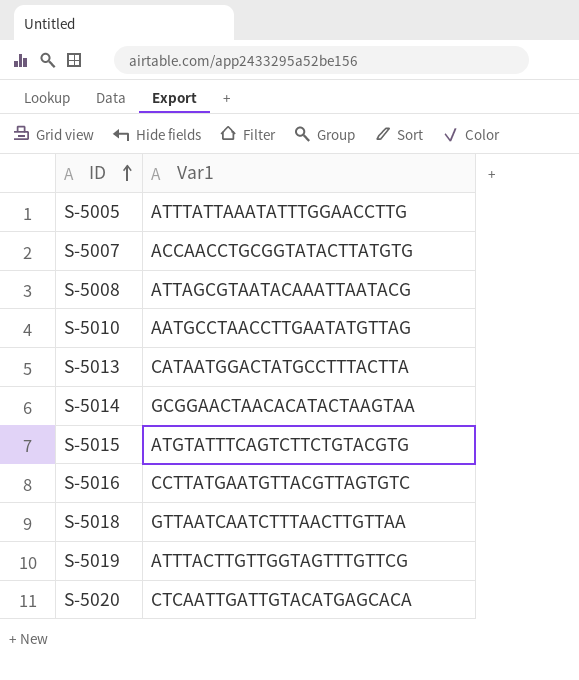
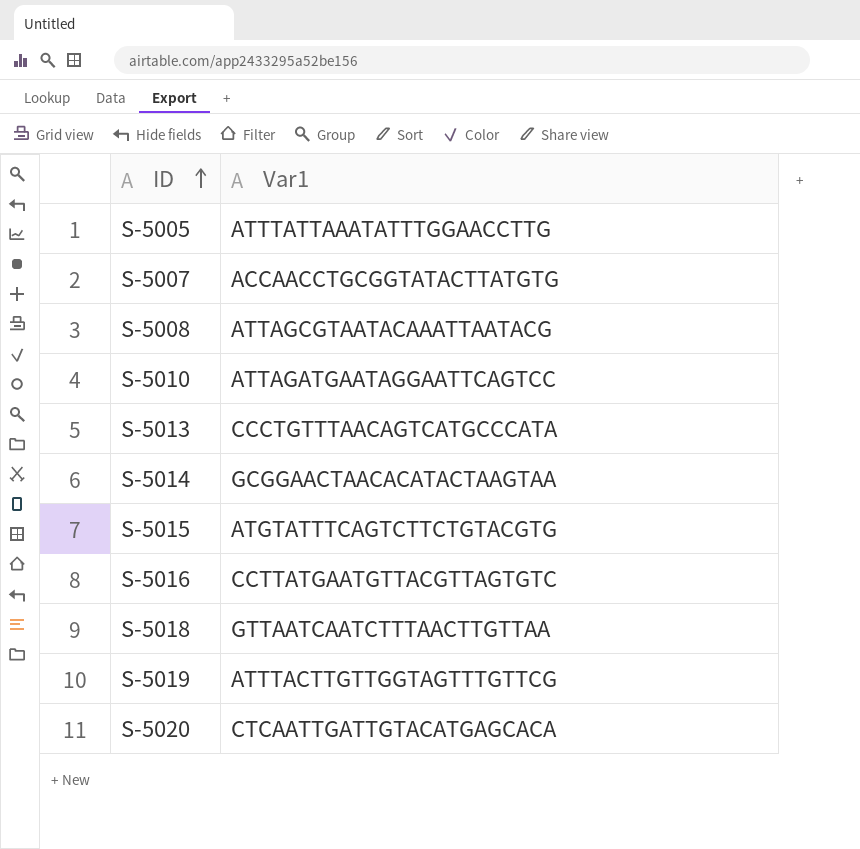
S-5010 | Var1: AATGCCTAACCTTGAATATGTTAG -> ATTAGATGAATAGGAATTCAGTCC
S-5013 | Var1: CATAATGGACTATGCCTTTACTTA -> CCCTGTTTAACAGTCATGCCCATA

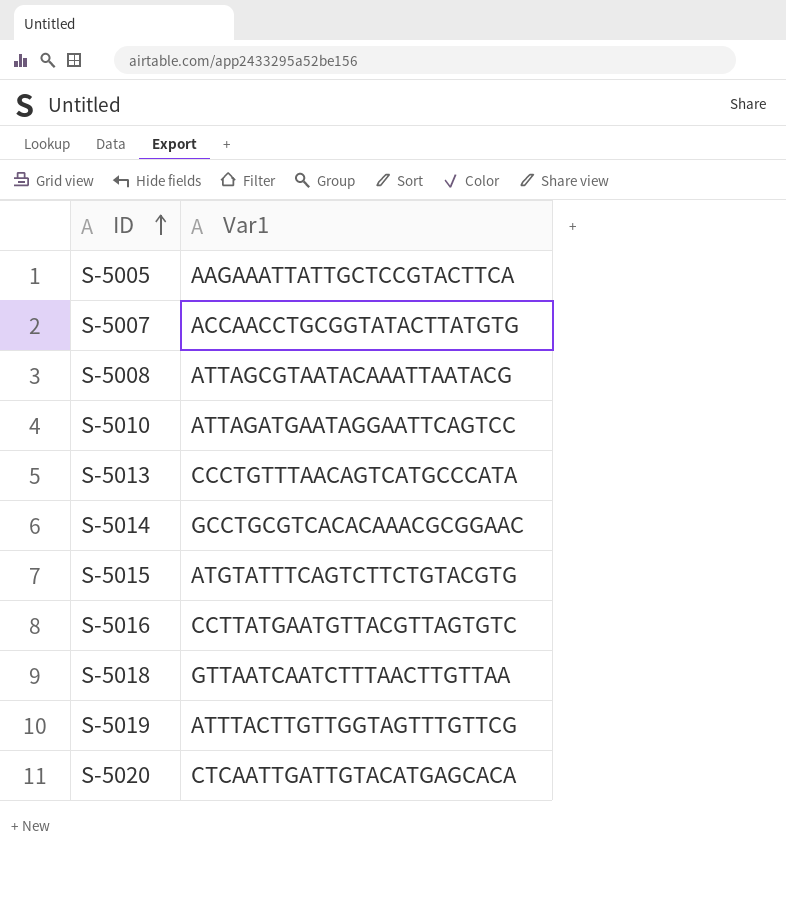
S-5005 | Var1: ATTTATTAAATATTTGGAACCTTG -> AAGAAATTATTGCTCCGTACTTCA
S-5014 | Var1: GCGGAACTAACACATACTAAGTAA -> GCCTGCGTCACACAAACGCGGAAC

